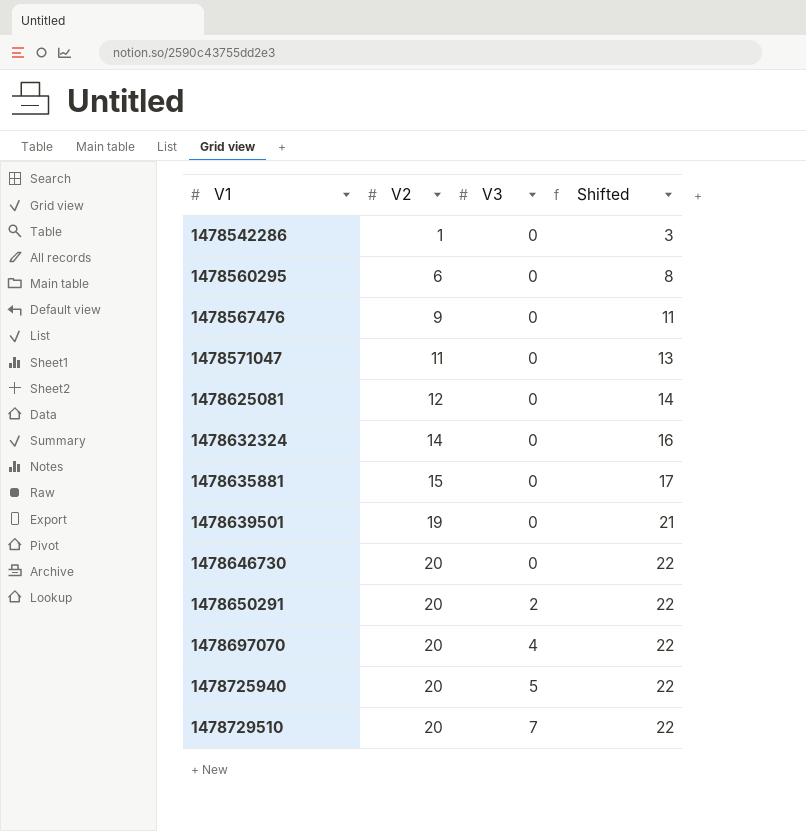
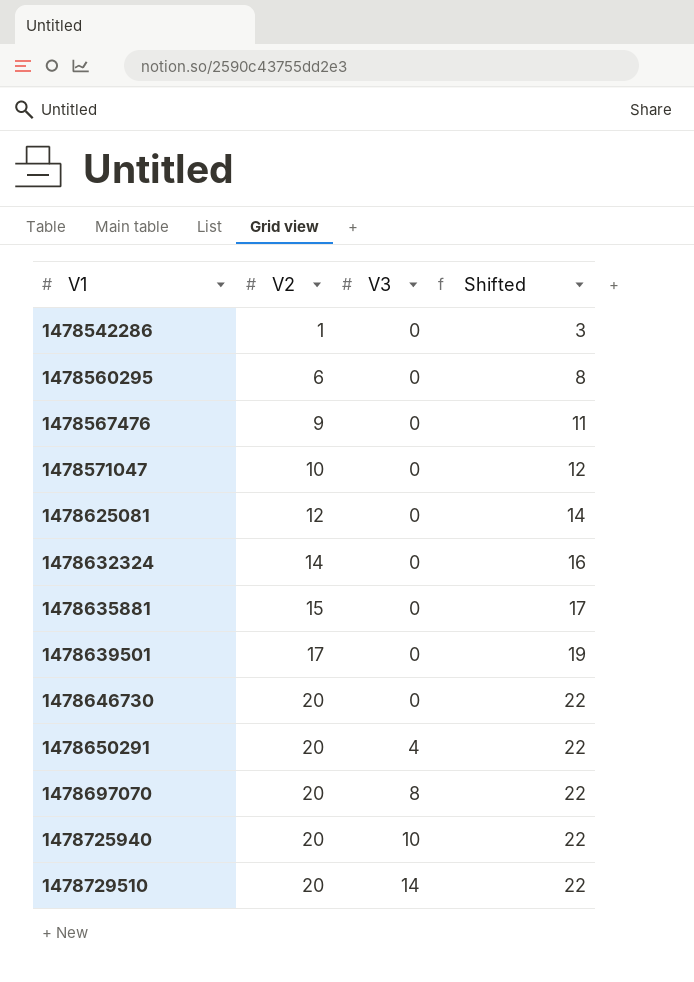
1478571047 | V2: 11 -> 10
1478571047 | Shifted: 13 -> 12
1478639501 | V2: 19 -> 17
1478639501 | Shifted: 21 -> 19
1478650291 | V3: 2 -> 4
1478697070 | V3: 4 -> 8
1478725940 | V3: 5 -> 10
1478729510 | V3: 7 -> 14

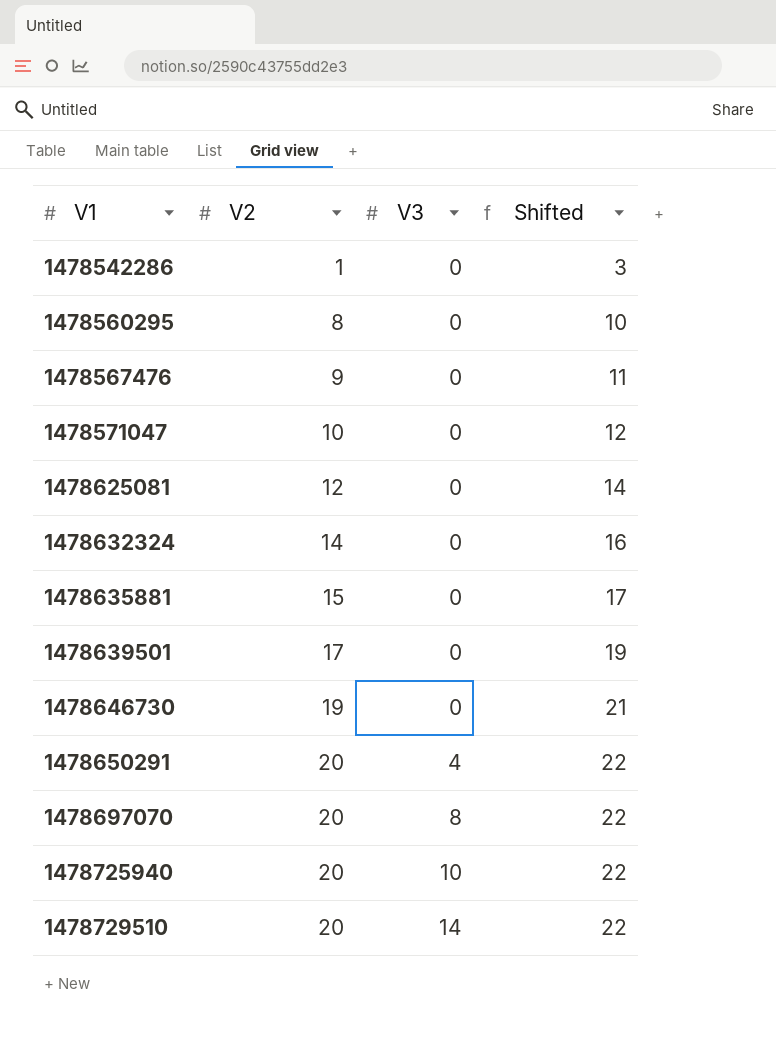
1478560295 | V2: 6 -> 8
1478560295 | Shifted: 8 -> 10
1478646730 | V2: 20 -> 19
1478646730 | Shifted: 22 -> 21

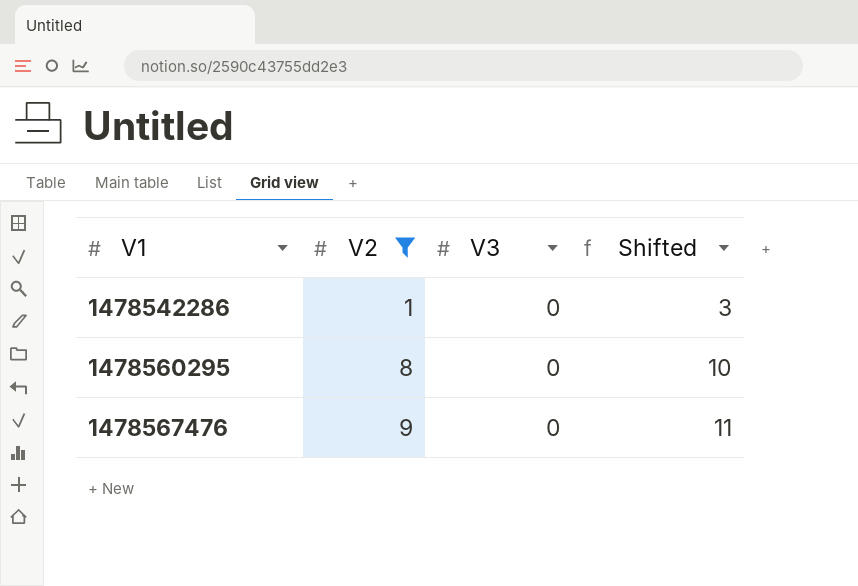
filter: none -> V2 <= 9

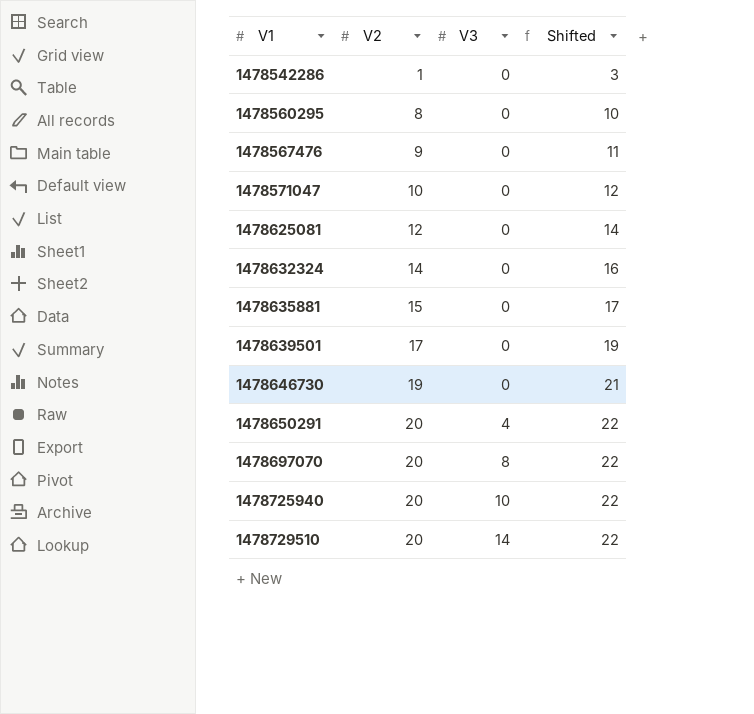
filter: V2 <= 9 -> none

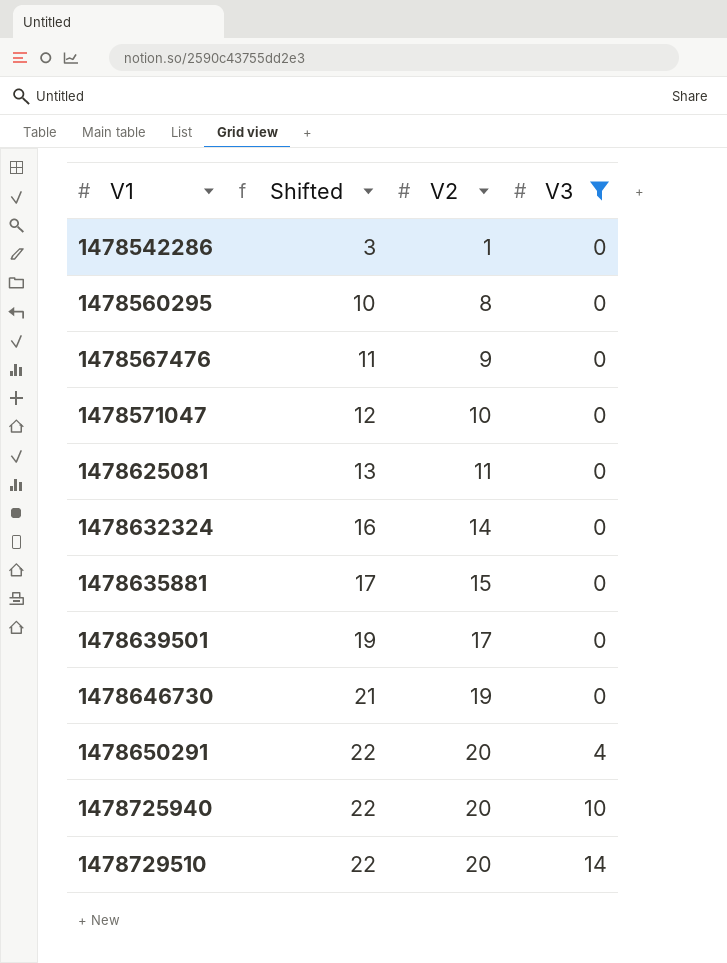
filter: none -> V3 != 8
column Shifted | position: 4 -> 2
1478625081 | Shifted: 14 -> 13
1478625081 | V2: 12 -> 11

